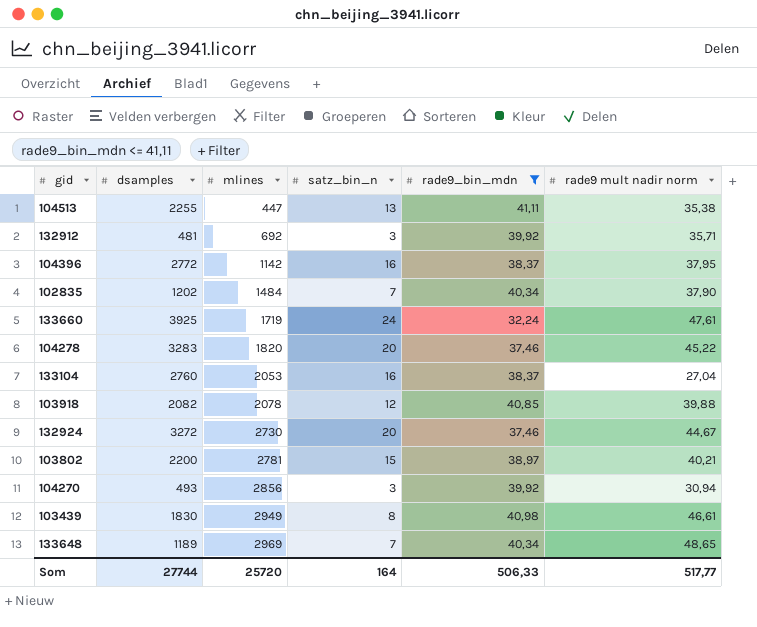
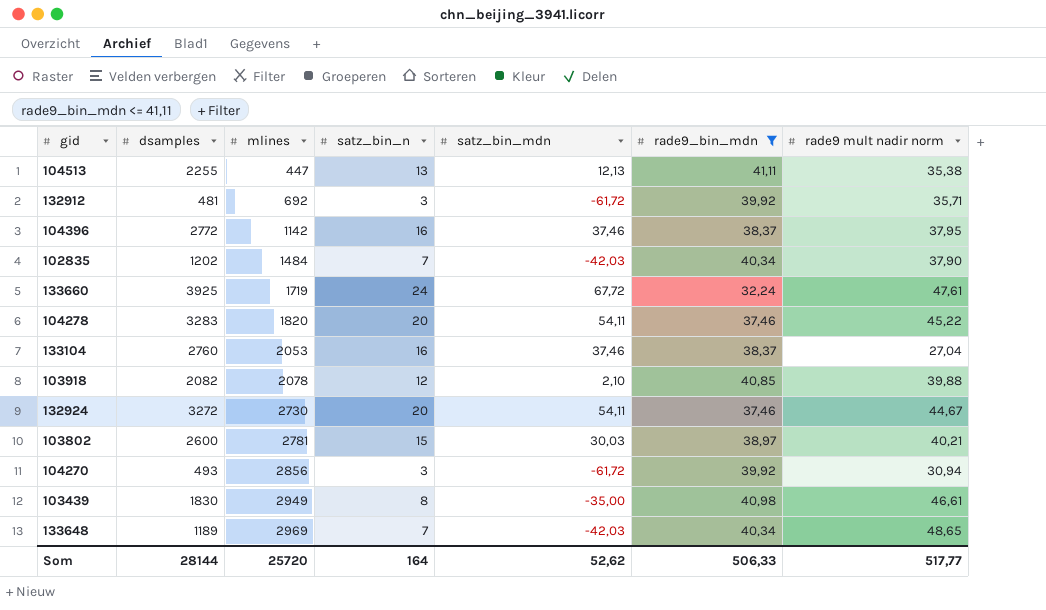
column satz_bin_mdn | position: none -> 5
103802 | dsamples: 2200 -> 2600
Som | dsamples: 27744 -> 28144

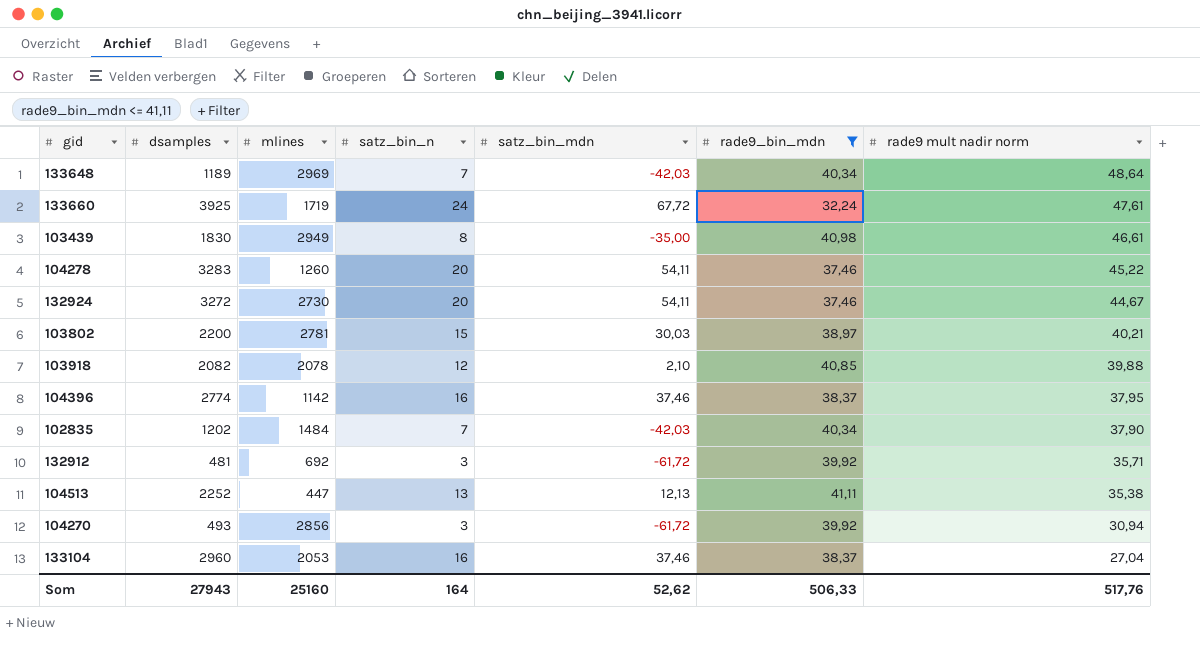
row order: mlines ascending -> rade9 mult nadir norm descending
133648 | rade9 mult nadir norm: 48,65 -> 48,64
104278 | mlines: 1820 -> 1260
103802 | dsamples: 2600 -> 2200
104396 | dsamples: 2772 -> 2774
104513 | dsamples: 2255 -> 2252
133104 | dsamples: 2760 -> 2960
Som | dsamples: 28144 -> 27943
Som | mlines: 25720 -> 25160
Som | rade9 mult nadir norm: 517,77 -> 517,76

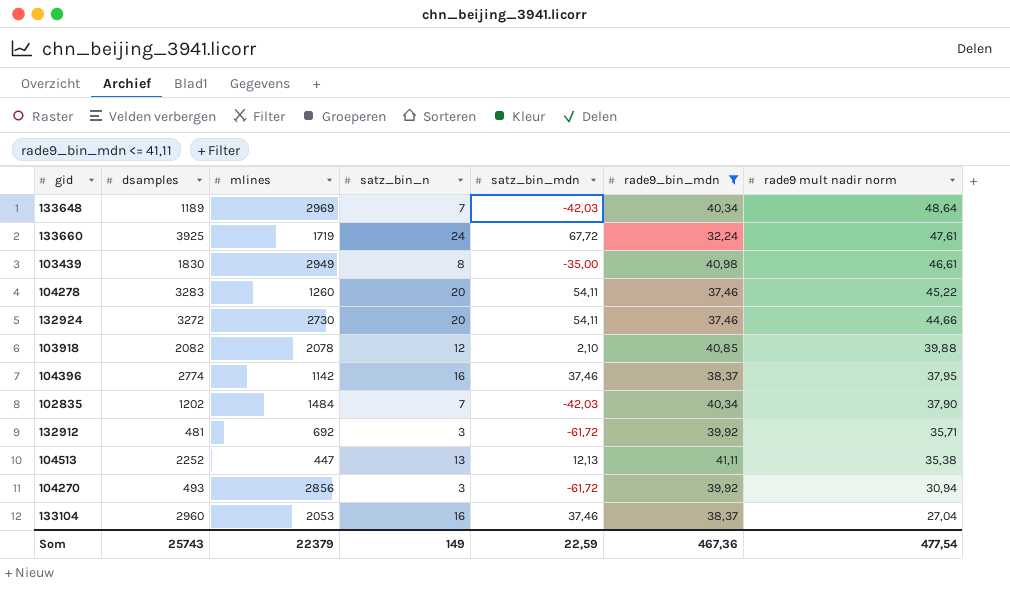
row 103802: 2200 | 2781 | 15 | 30,03 | 38,97 | 40,21 -> none
132924 | rade9 mult nadir norm: 44,67 -> 44,66
Som | dsamples: 27943 -> 25743
Som | mlines: 25160 -> 22379
Som | satz_bin_n: 164 -> 149
Som | satz_bin_mdn: 52,62 -> 22,59
Som | rade9_bin_mdn: 506,33 -> 467,36
Som | rade9 mult nadir norm: 517,76 -> 477,54

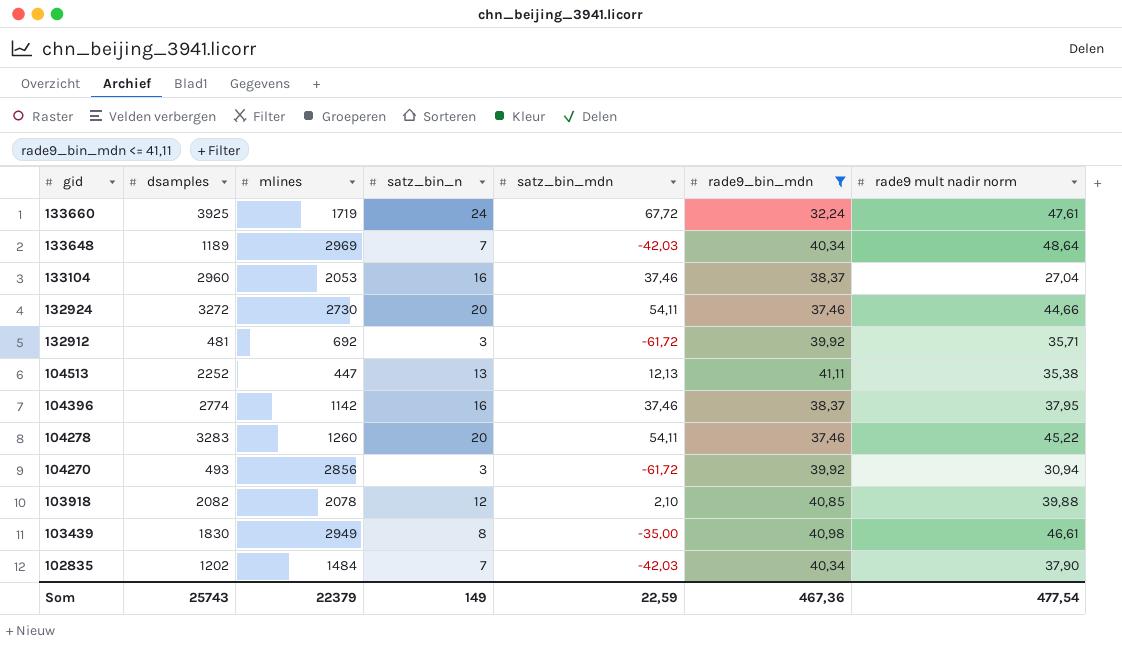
row order: rade9 mult nadir norm descending -> gid descending

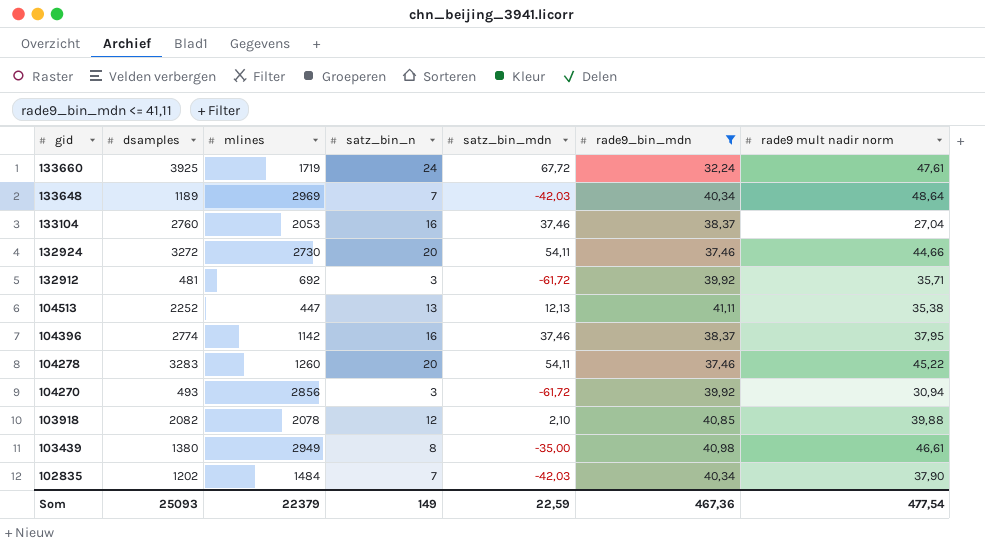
133104 | dsamples: 2960 -> 2760
103439 | dsamples: 1830 -> 1380
Som | dsamples: 25743 -> 25093

